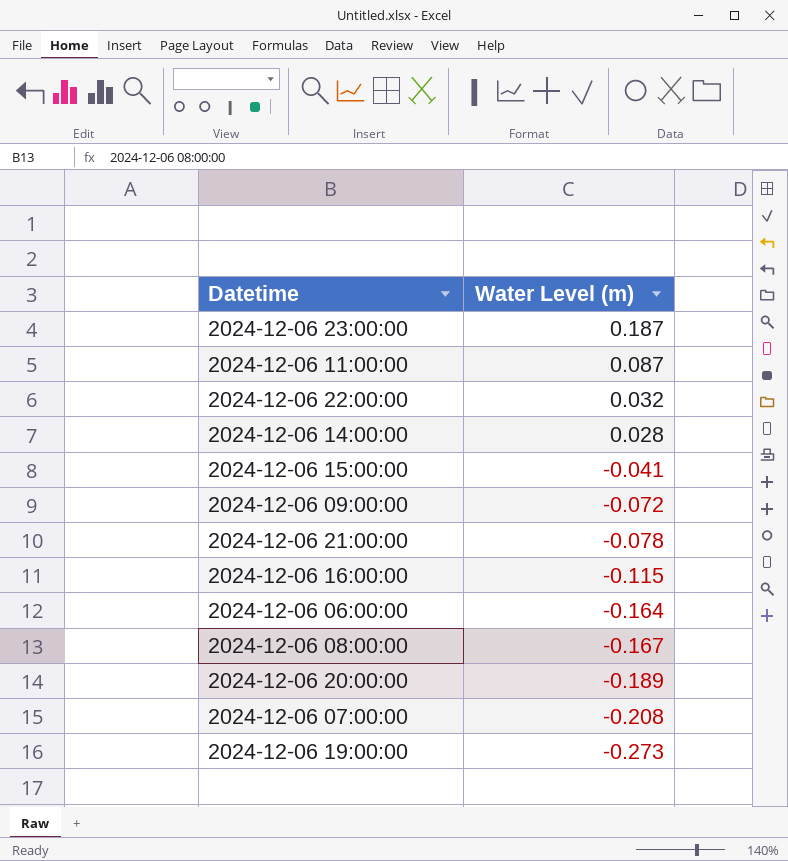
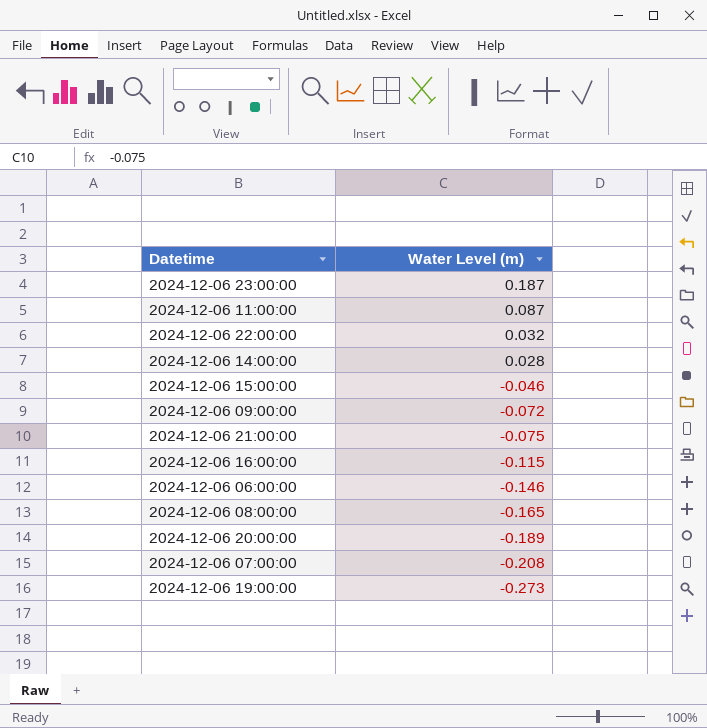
2024-12-06 15:00:00 | Water Level (m): -0.041 -> -0.046
2024-12-06 21:00:00 | Water Level (m): -0.078 -> -0.075
2024-12-06 06:00:00 | Water Level (m): -0.164 -> -0.146
2024-12-06 08:00:00 | Water Level (m): -0.167 -> -0.165

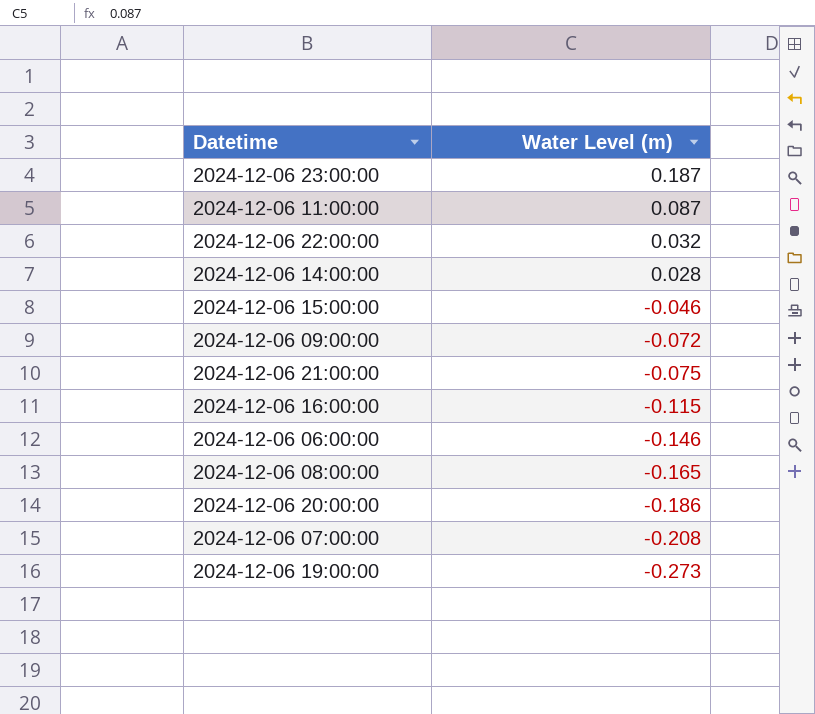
2024-12-06 20:00:00 | Water Level (m): -0.189 -> -0.186

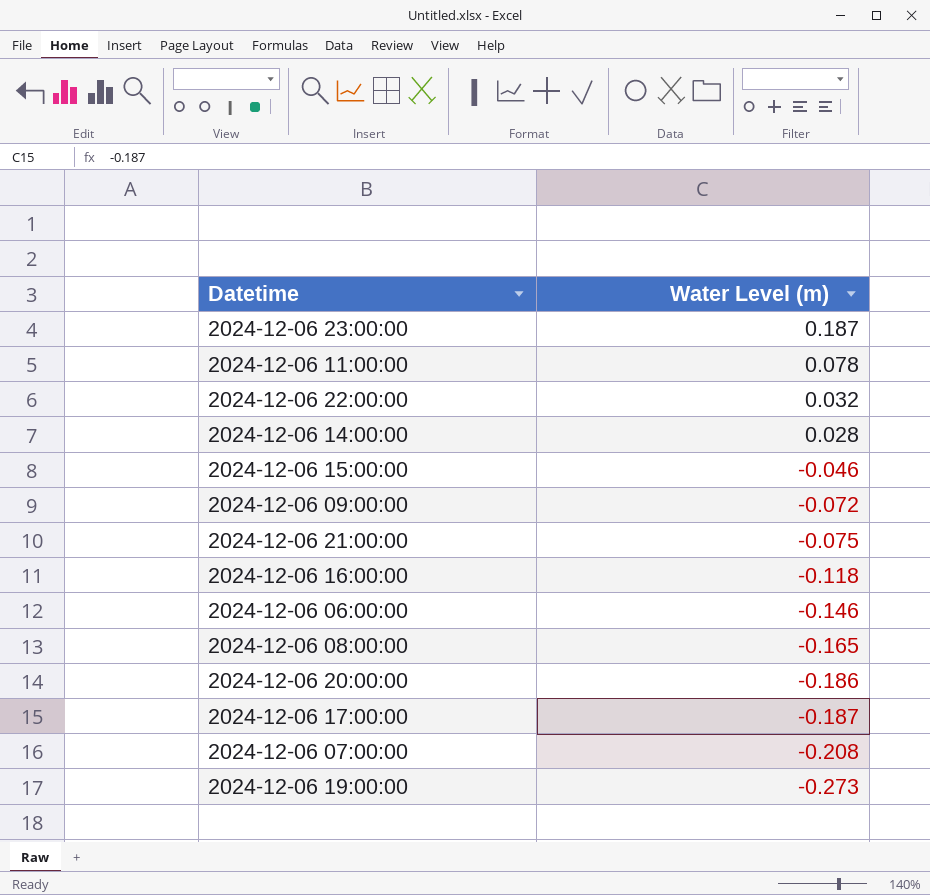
2024-12-06 11:00:00 | Water Level (m): 0.087 -> 0.078
2024-12-06 16:00:00 | Water Level (m): -0.115 -> -0.118
row 2024-12-06 17:00:00: none -> -0.187

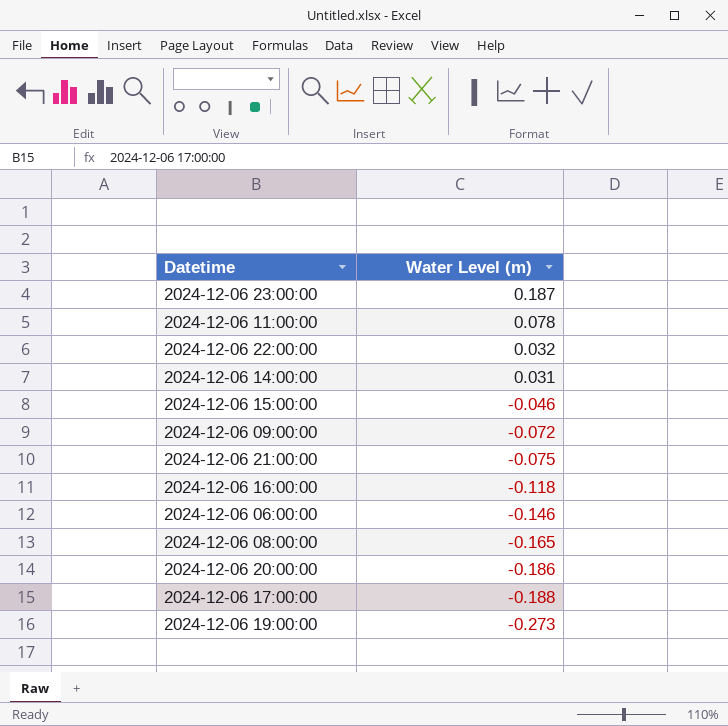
row 2024-12-06 07:00:00: -0.208 -> none
2024-12-06 14:00:00 | Water Level (m): 0.028 -> 0.031
2024-12-06 17:00:00 | Water Level (m): -0.187 -> -0.188

